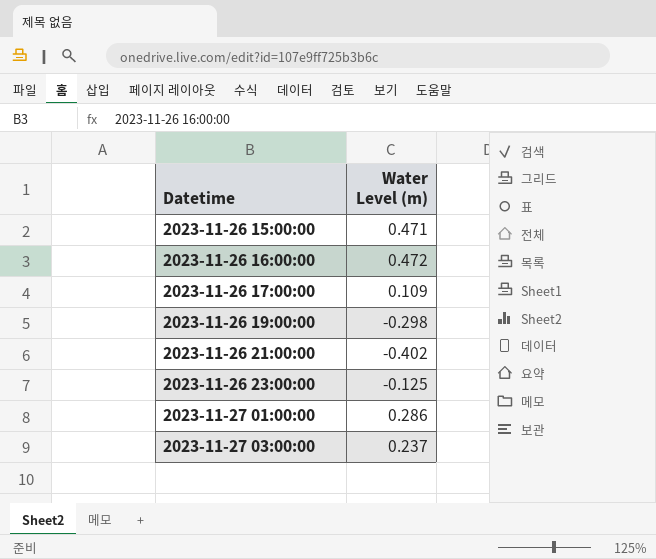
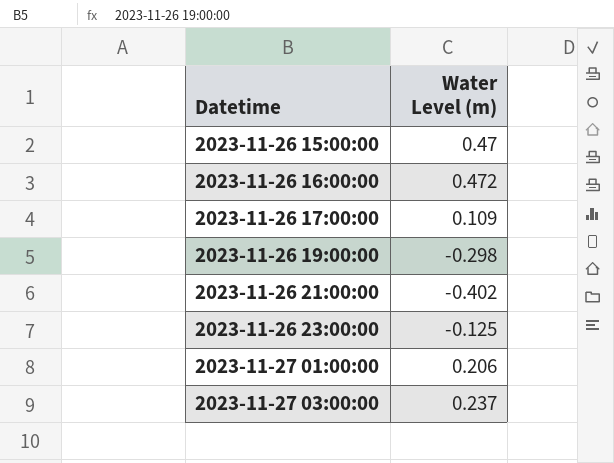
2023-11-26 15:00:00 | Water Level (m): 0.471 -> 0.47
2023-11-27 01:00:00 | Water Level (m): 0.286 -> 0.206

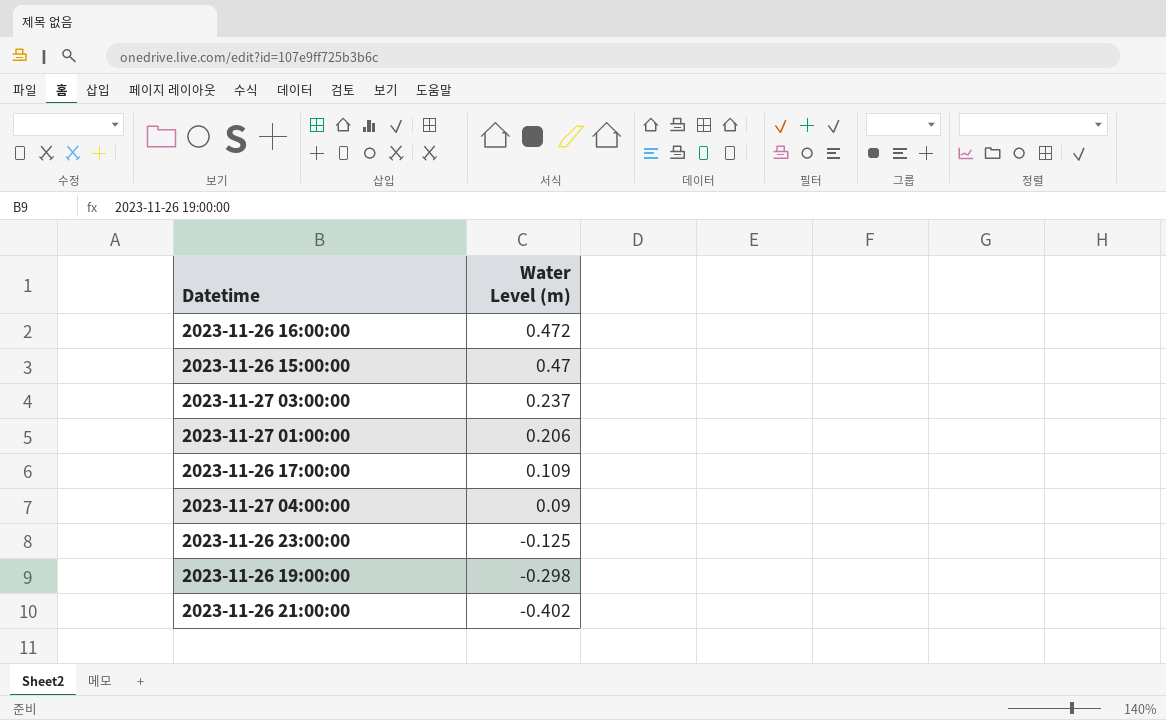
row order: Datetime ascending -> Water Level (m) descending
row 2023-11-27 04:00:00: none -> 0.09

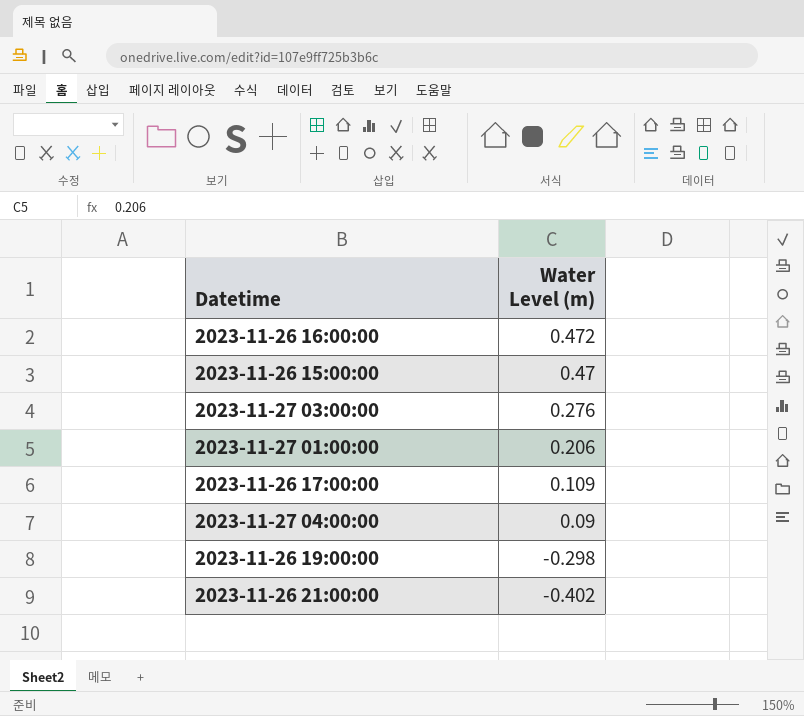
row 2023-11-26 23:00:00: -0.125 -> none
2023-11-27 03:00:00 | Water Level (m): 0.237 -> 0.276

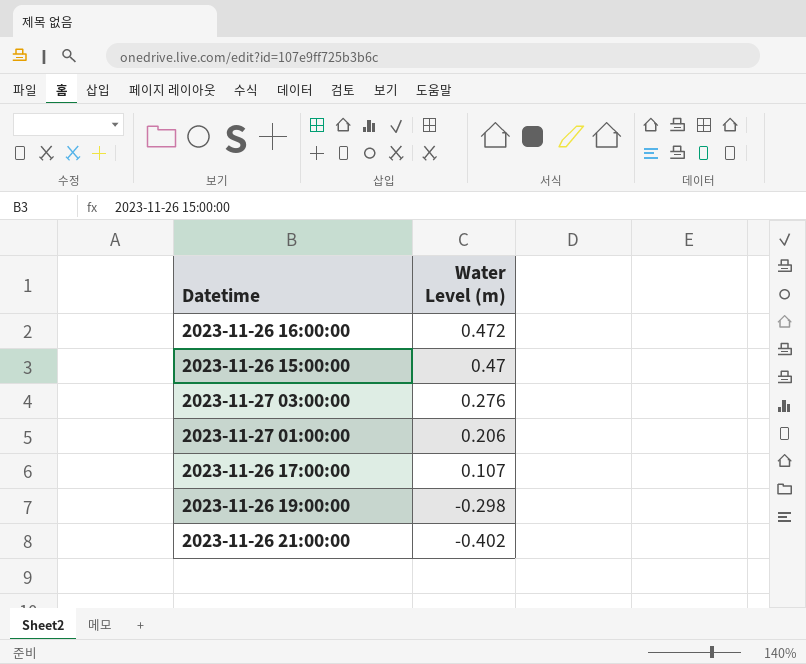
row 2023-11-27 04:00:00: 0.09 -> none
2023-11-26 17:00:00 | Water Level (m): 0.109 -> 0.107

